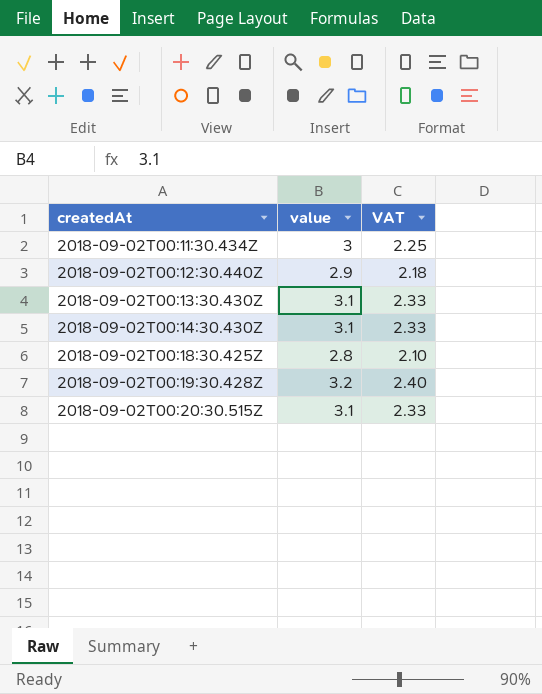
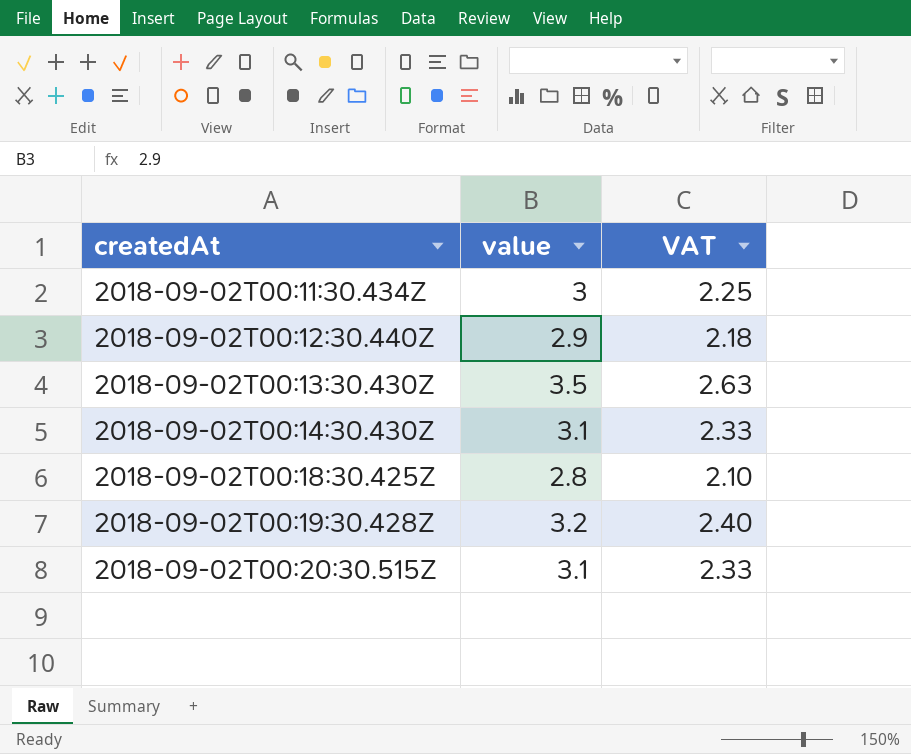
2018-09-02T00:13:30.430Z | value: 3.1 -> 3.5
2018-09-02T00:13:30.430Z | VAT: 2.33 -> 2.63

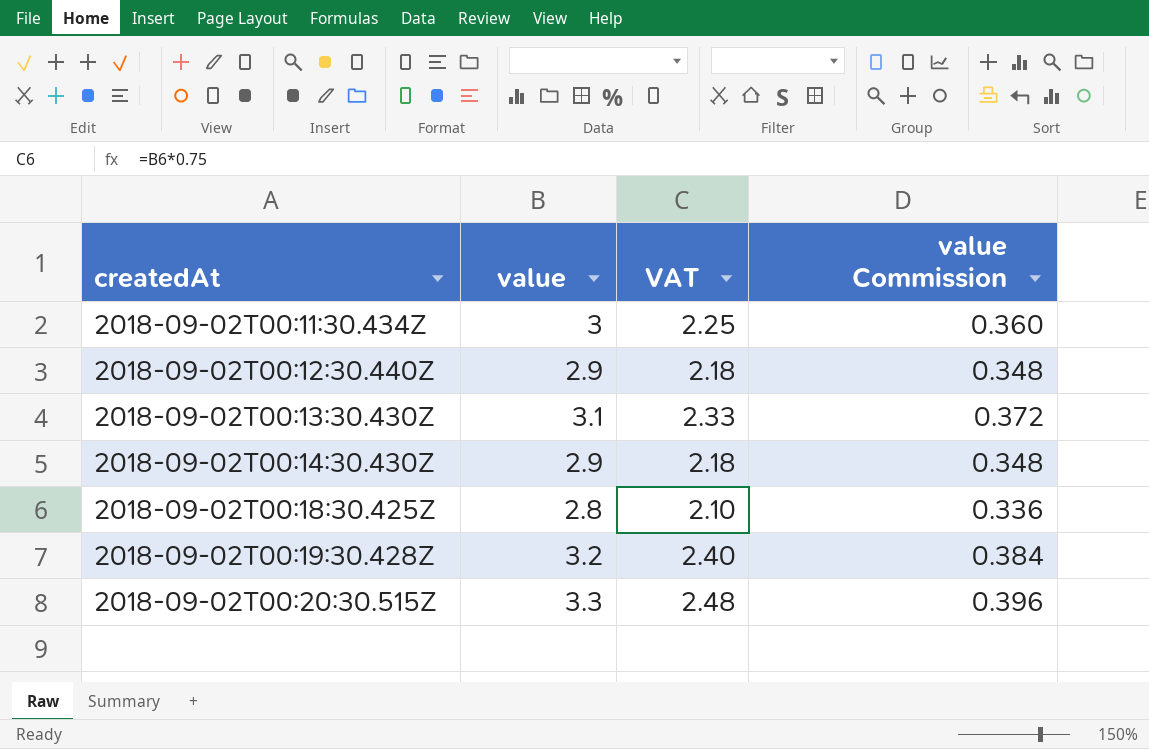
column value Commission | formula: none -> [value] * 0.12
2018-09-02T00:13:30.430Z | value: 3.5 -> 3.1
2018-09-02T00:13:30.430Z | VAT: 2.63 -> 2.33
2018-09-02T00:14:30.430Z | value: 3.1 -> 2.9
2018-09-02T00:14:30.430Z | VAT: 2.33 -> 2.18
2018-09-02T00:20:30.515Z | value: 3.1 -> 3.3
2018-09-02T00:20:30.515Z | VAT: 2.33 -> 2.48

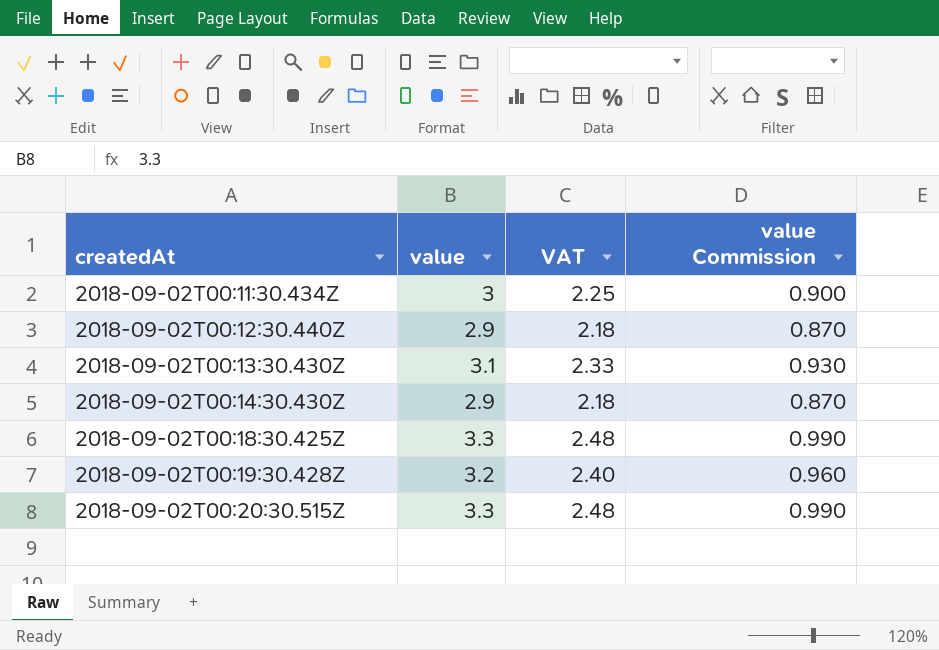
column value Commission | formula: [value] * 0.12 -> [value] * 0.3
2018-09-02T00:18:30.425Z | value: 2.8 -> 3.3
2018-09-02T00:18:30.425Z | VAT: 2.10 -> 2.48

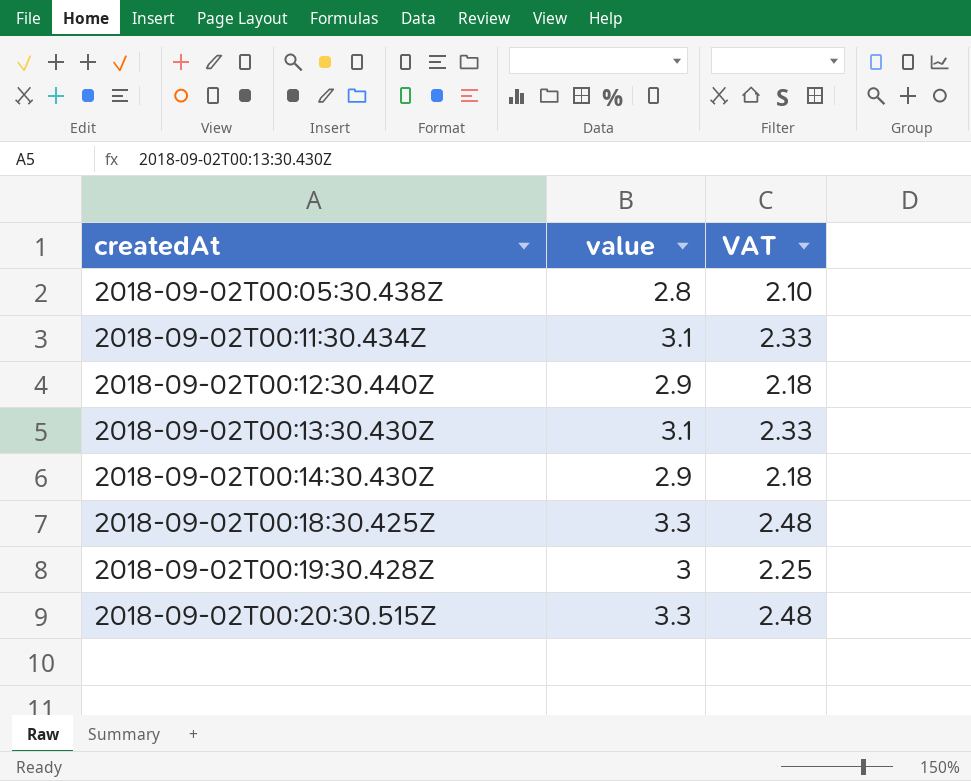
column value Commission | formula: [value] * 0.3 -> none
row 2018-09-02T00:05:30.438Z: none -> 2.8 | 2.10
2018-09-02T00:11:30.434Z | value: 3 -> 3.1
2018-09-02T00:11:30.434Z | VAT: 2.25 -> 2.33
2018-09-02T00:19:30.428Z | value: 3.2 -> 3
2018-09-02T00:19:30.428Z | VAT: 2.40 -> 2.25

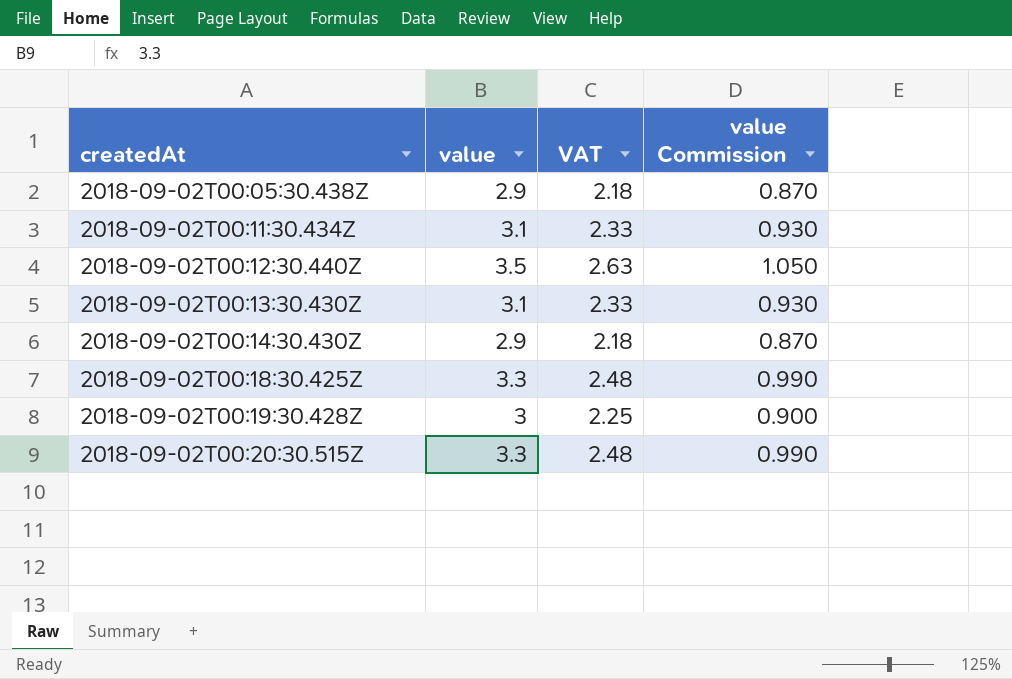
column value Commission | formula: none -> [value] * 0.3
2018-09-02T00:05:30.438Z | value: 2.8 -> 2.9
2018-09-02T00:05:30.438Z | VAT: 2.10 -> 2.18
2018-09-02T00:12:30.440Z | value: 2.9 -> 3.5
2018-09-02T00:12:30.440Z | VAT: 2.18 -> 2.63

